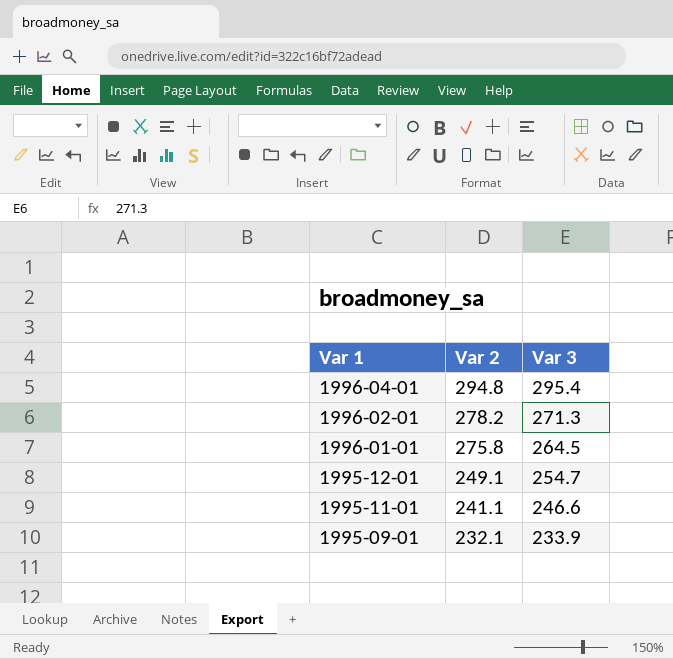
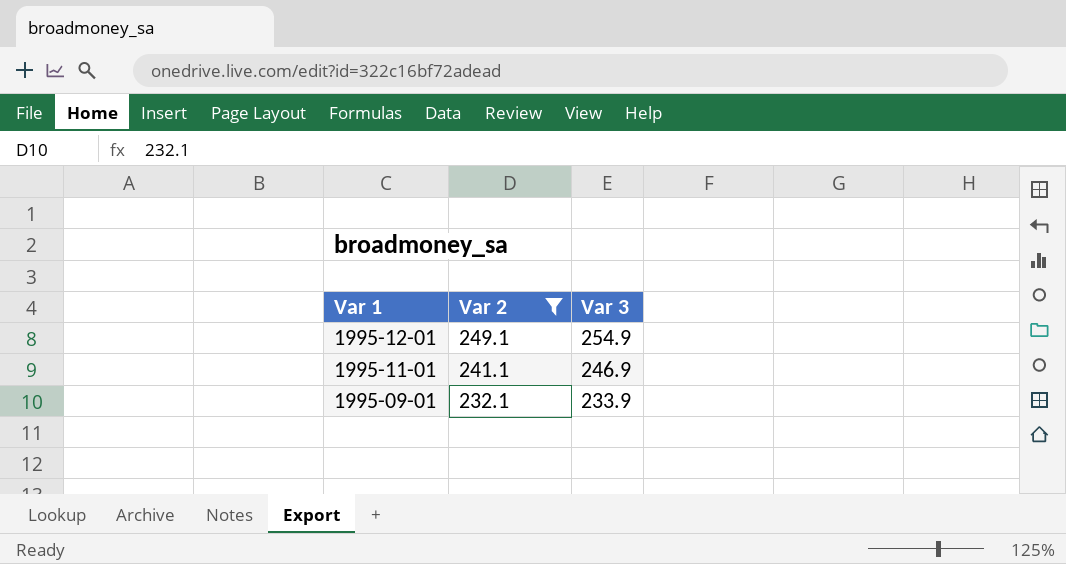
filter: none -> Var 2 <= 249.1
1995-12-01 | Var 3: 254.7 -> 254.9
1995-11-01 | Var 3: 246.6 -> 246.9

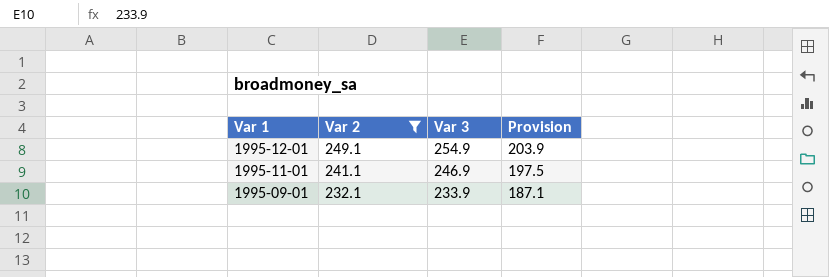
column Provision | formula: none -> [Var 3] * 0.8

